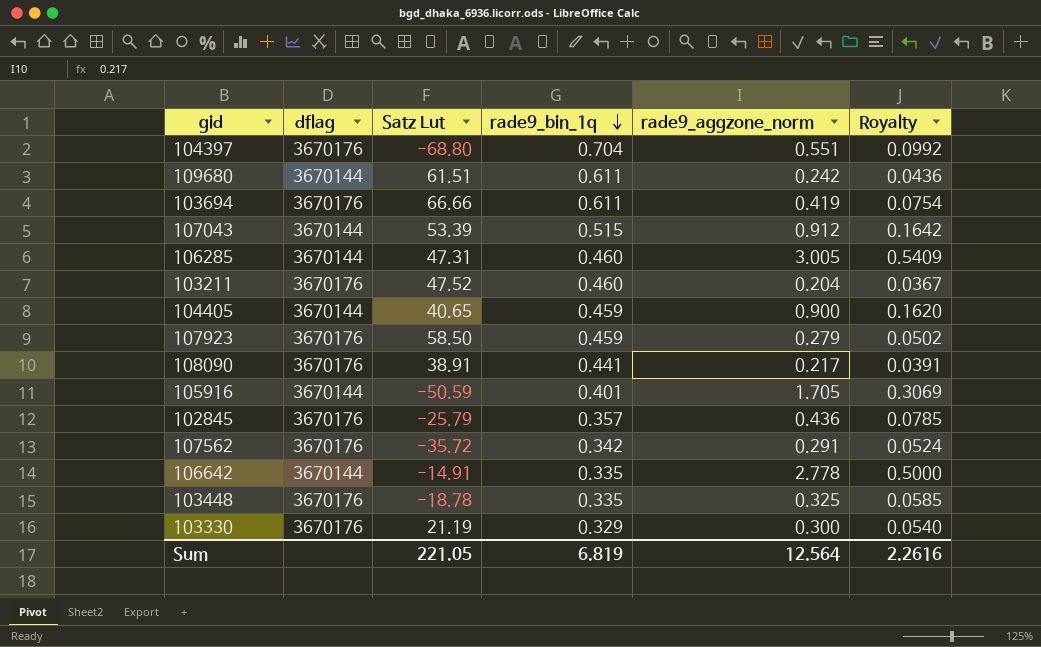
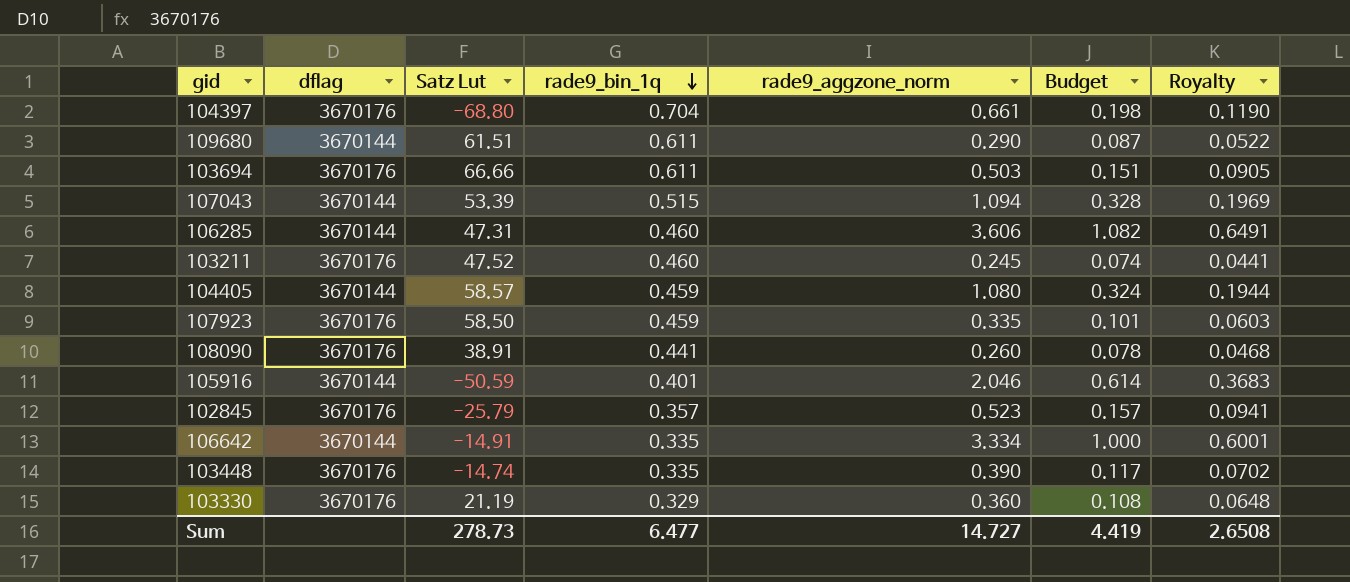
column Budget | formula: none -> [rade9_aggzone_norm] * 0.3
row 107562: 3670176 | -35.72 | 0.342 | 0.291 | 0.0524 -> none
104397 | rade9_aggzone_norm: 0.551 -> 0.661
104397 | Royalty: 0.0992 -> 0.1190
109680 | rade9_aggzone_norm: 0.242 -> 0.290
109680 | Royalty: 0.0436 -> 0.0522
103694 | rade9_aggzone_norm: 0.419 -> 0.503
103694 | Royalty: 0.0754 -> 0.0905
107043 | rade9_aggzone_norm: 0.912 -> 1.094
107043 | Royalty: 0.1642 -> 0.1969
106285 | rade9_aggzone_norm: 3.005 -> 3.606
106285 | Royalty: 0.5409 -> 0.6491
103211 | rade9_aggzone_norm: 0.204 -> 0.245
103211 | Royalty: 0.0367 -> 0.0441
104405 | Satz Lut: 40.65 -> 58.57
104405 | rade9_aggzone_norm: 0.900 -> 1.080
104405 | Royalty: 0.1620 -> 0.1944
107923 | rade9_aggzone_norm: 0.279 -> 0.335
107923 | Royalty: 0.0502 -> 0.0603
108090 | rade9_aggzone_norm: 0.217 -> 0.260
108090 | Royalty: 0.0391 -> 0.0468
105916 | rade9_aggzone_norm: 1.705 -> 2.046
105916 | Royalty: 0.3069 -> 0.3683
102845 | rade9_aggzone_norm: 0.436 -> 0.523
102845 | Royalty: 0.0785 -> 0.0941
106642 | rade9_aggzone_norm: 2.778 -> 3.334
106642 | Royalty: 0.5000 -> 0.6001
103448 | Satz Lut: -18.78 -> -14.74
103448 | rade9_aggzone_norm: 0.325 -> 0.390
103448 | Royalty: 0.0585 -> 0.0702
103330 | rade9_aggzone_norm: 0.300 -> 0.360
103330 | Royalty: 0.0540 -> 0.0648
Sum | Satz Lut: 221.05 -> 278.73
Sum | rade9_bin_1q: 6.819 -> 6.477
Sum | rade9_aggzone_norm: 12.564 -> 14.727
Sum | Royalty: 2.2616 -> 2.6508

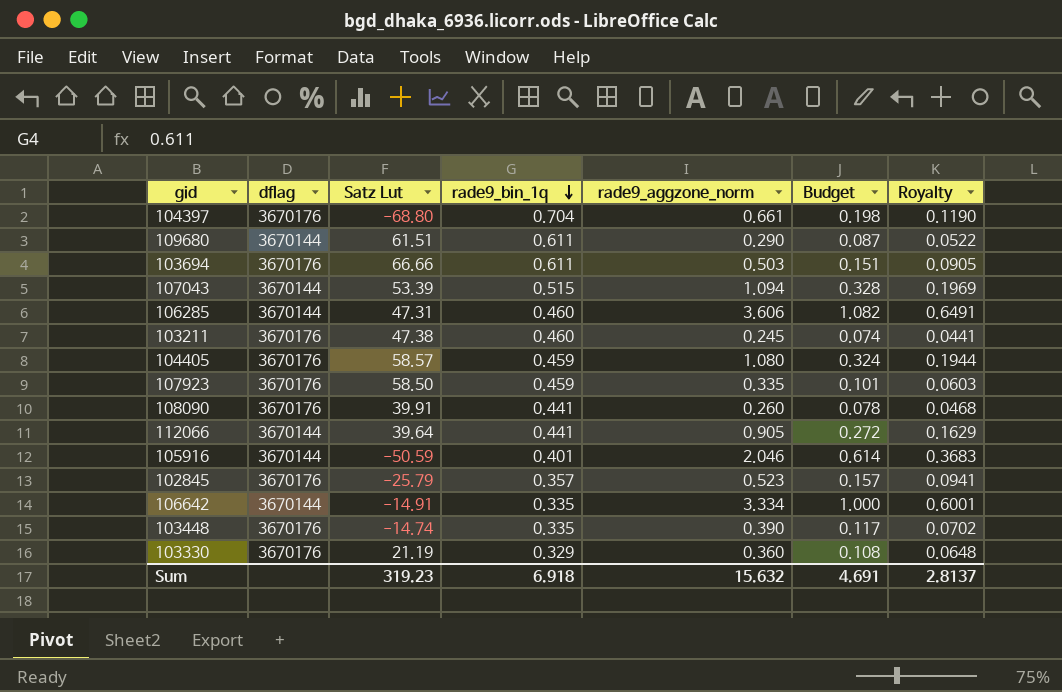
103211 | Satz Lut: 47.52 -> 47.38
104405 | dflag: 3670144 -> 3670176
108090 | Satz Lut: 38.91 -> 39.91
row 112066: none -> 3670144 | 39.64 | 0.441 | 0.905 | 0.272 | 0.1629
Sum | Satz Lut: 278.73 -> 319.23
Sum | rade9_bin_1q: 6.477 -> 6.918
Sum | rade9_aggzone_norm: 14.727 -> 15.632
Sum | Budget: 4.419 -> 4.691
Sum | Royalty: 2.6508 -> 2.8137

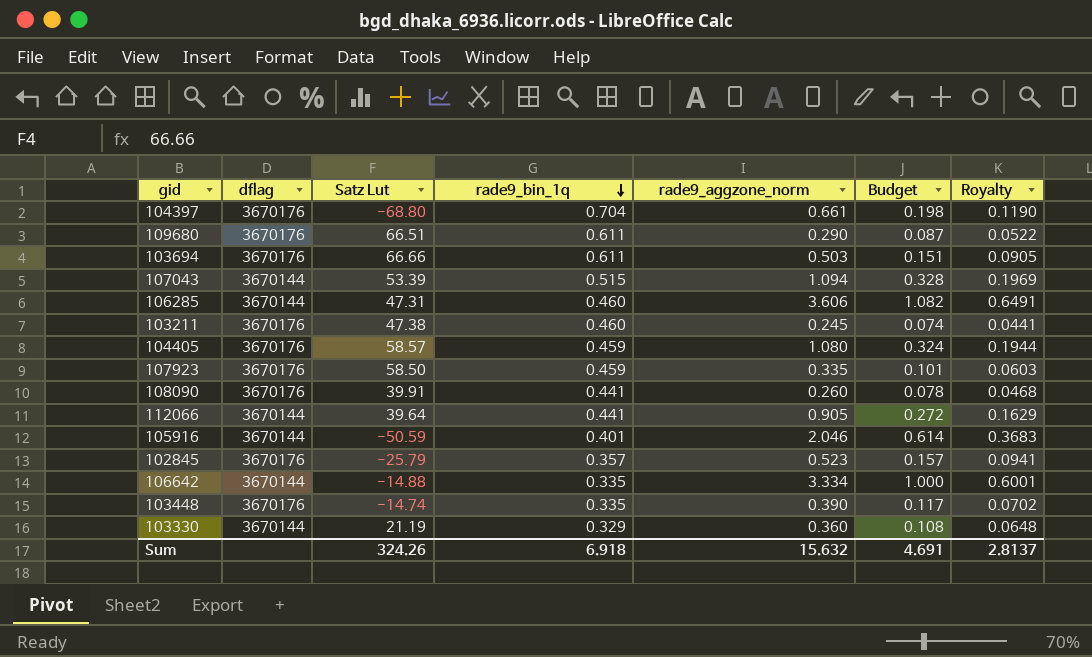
109680 | dflag: 3670144 -> 3670176
109680 | Satz Lut: 61.51 -> 66.51
106642 | Satz Lut: -14.91 -> -14.88
103330 | dflag: 3670176 -> 3670144
Sum | Satz Lut: 319.23 -> 324.26

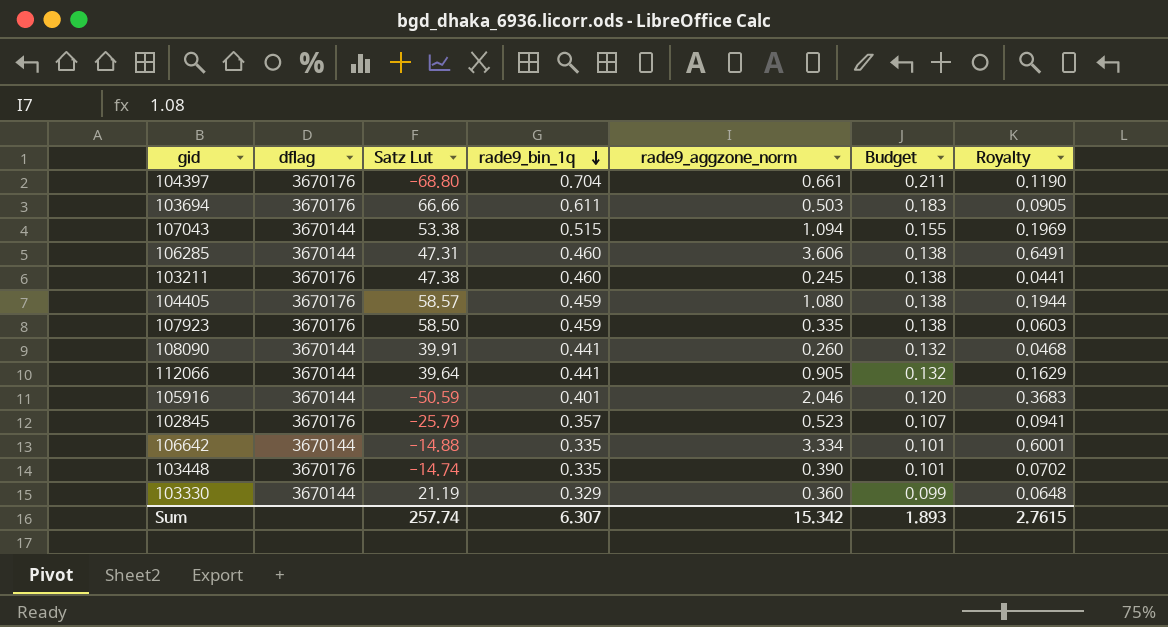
column Budget | formula: [rade9_aggzone_norm] * 0.3 -> [rade9_bin_1q] * 0.3
row 109680: 3670176 | 66.51 | 0.611 | 0.290 | 0.087 | 0.0522 -> none
107043 | Satz Lut: 53.39 -> 53.38
108090 | dflag: 3670176 -> 3670144
Sum | Satz Lut: 324.26 -> 257.74
Sum | rade9_bin_1q: 6.918 -> 6.307
Sum | rade9_aggzone_norm: 15.632 -> 15.342
Sum | Budget: 4.691 -> 1.893
Sum | Royalty: 2.8137 -> 2.7615

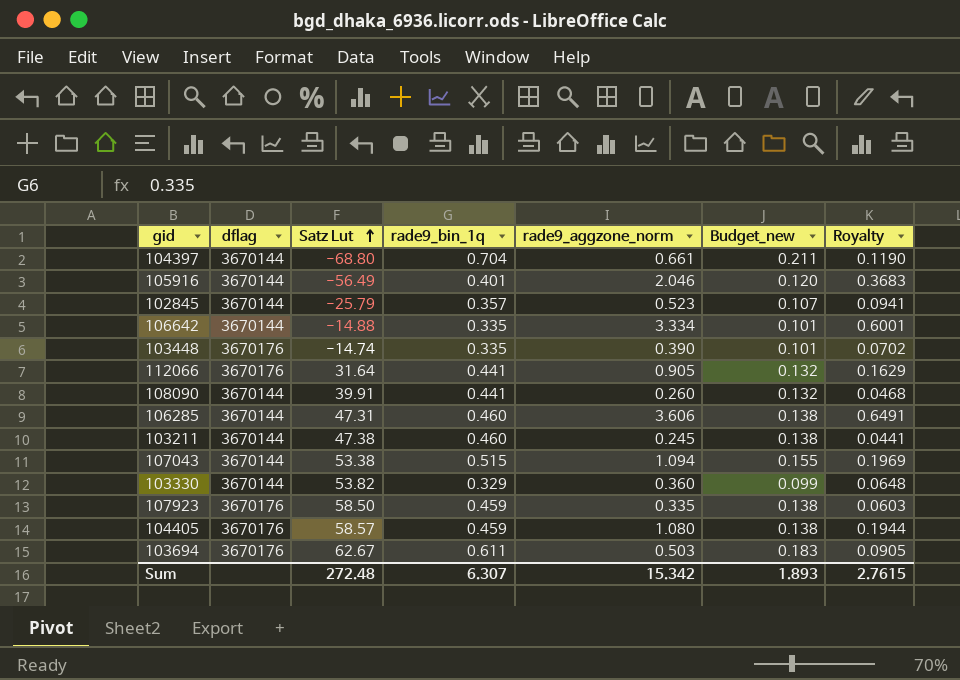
row order: rade9_bin_1q descending -> Satz Lut ascending
column name: Budget -> Budget_new
104397 | dflag: 3670176 -> 3670144
105916 | Satz Lut: -50.59 -> -56.49
102845 | dflag: 3670176 -> 3670144
112066 | dflag: 3670144 -> 3670176
112066 | Satz Lut: 39.64 -> 31.64
103211 | dflag: 3670176 -> 3670144
103330 | Satz Lut: 21.19 -> 53.82
103694 | Satz Lut: 66.66 -> 62.67
Sum | Satz Lut: 257.74 -> 272.48

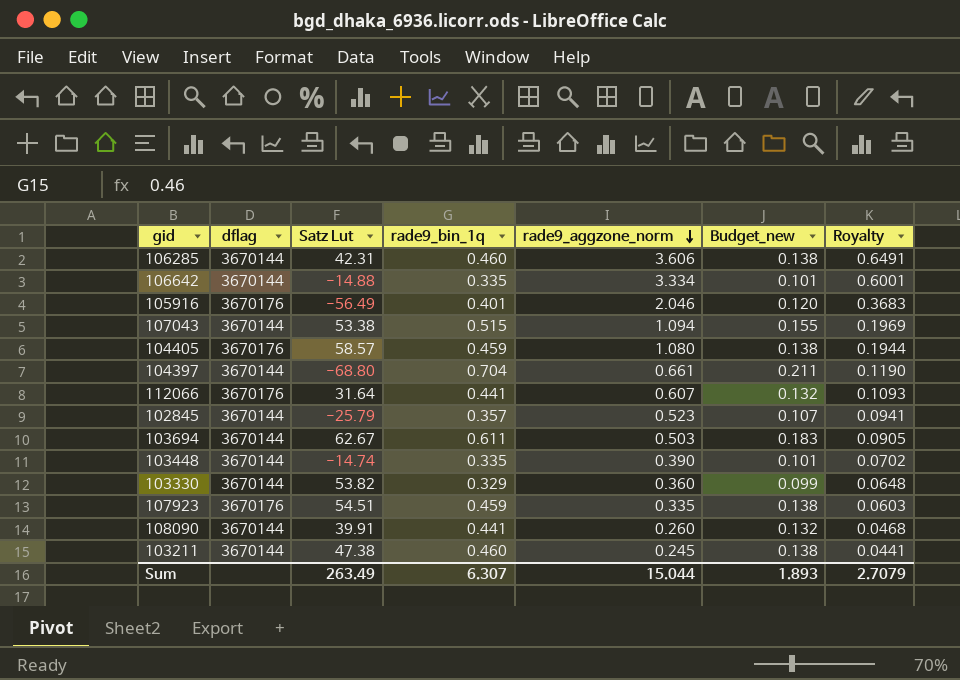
row order: Satz Lut ascending -> rade9_aggzone_norm descending
106285 | Satz Lut: 47.31 -> 42.31
105916 | dflag: 3670144 -> 3670176
112066 | rade9_aggzone_norm: 0.905 -> 0.607
112066 | Royalty: 0.1629 -> 0.1093
103694 | dflag: 3670176 -> 3670144
103448 | dflag: 3670176 -> 3670144
107923 | Satz Lut: 58.50 -> 54.51
Sum | Satz Lut: 272.48 -> 263.49
Sum | rade9_aggzone_norm: 15.342 -> 15.044
Sum | Royalty: 2.7615 -> 2.7079

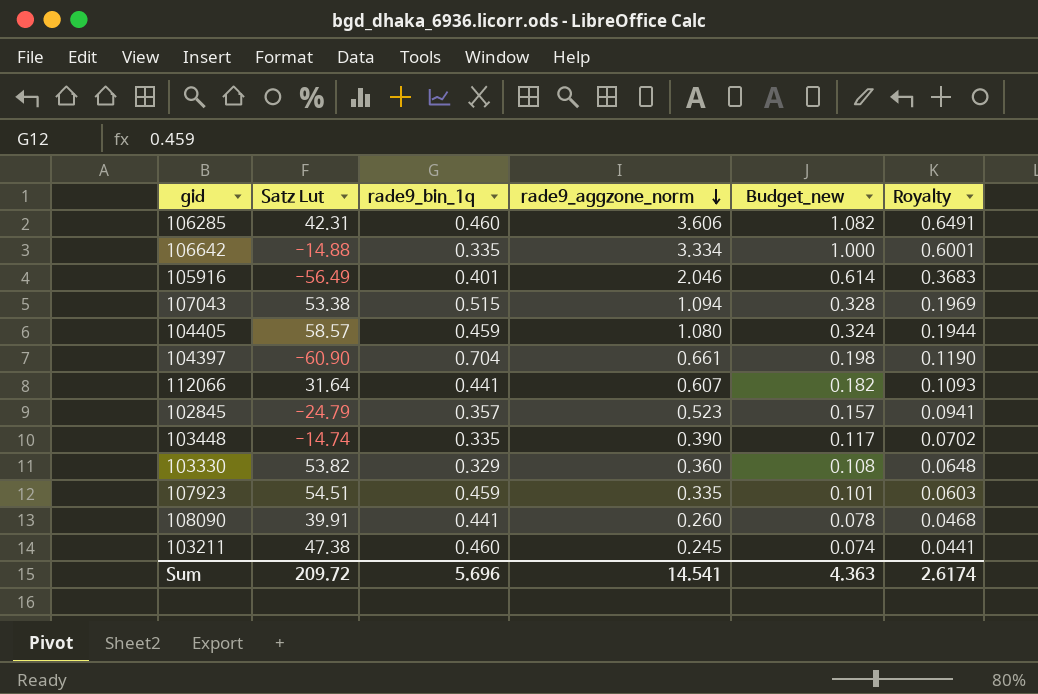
column dflag | position: 2 -> none
column Budget_new | formula: [rade9_bin_1q] * 0.3 -> [rade9_aggzone_norm] * 0.3
row 103694: 3670144 | 62.67 | 0.611 | 0.503 | 0.183 | 0.0905 -> none
104397 | Satz Lut: -68.80 -> -60.90
102845 | Satz Lut: -25.79 -> -24.79
Sum | Satz Lut: 263.49 -> 209.72
Sum | rade9_bin_1q: 6.307 -> 5.696
Sum | rade9_aggzone_norm: 15.044 -> 14.541
Sum | Budget_new: 1.893 -> 4.363
Sum | Royalty: 2.7079 -> 2.6174

